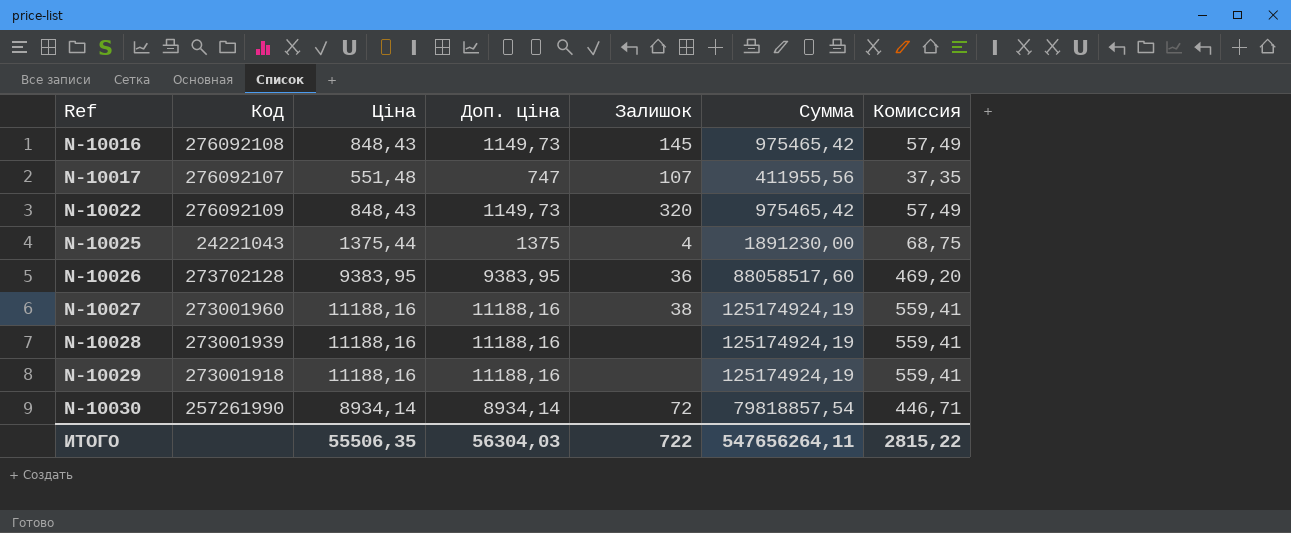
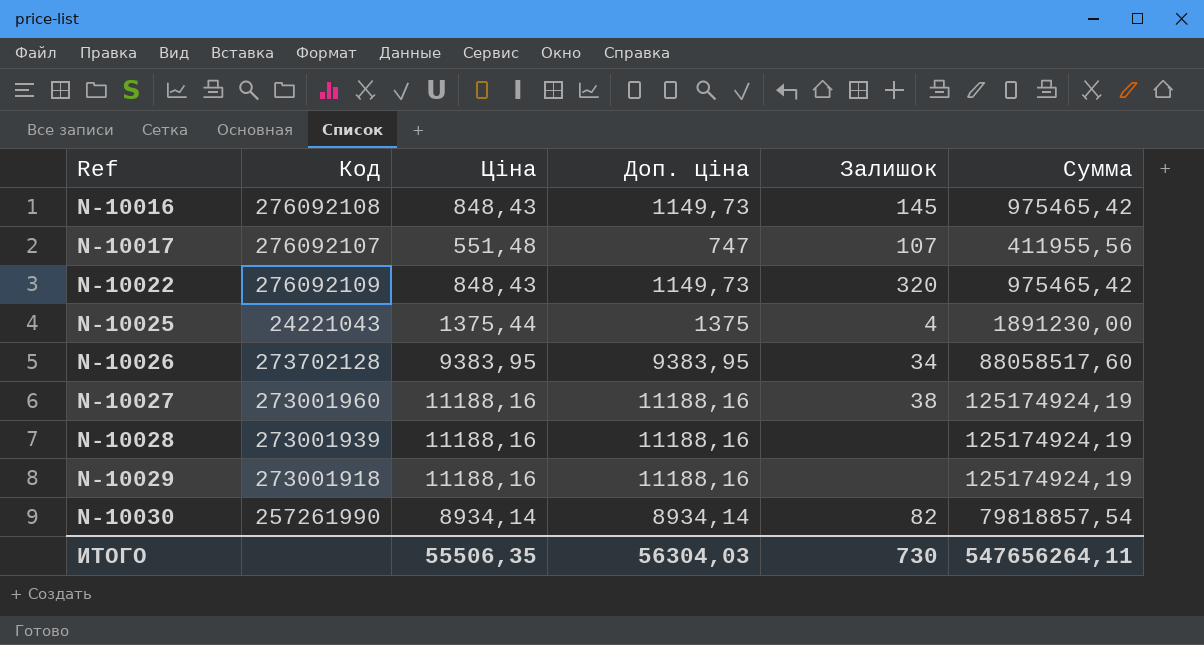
column Комиссия | formula: [Доп. ціна] * 0,05 -> none
N-10026 | Залишок: 36 -> 34
N-10030 | Залишок: 72 -> 82
ИТОГО | Залишок: 722 -> 730

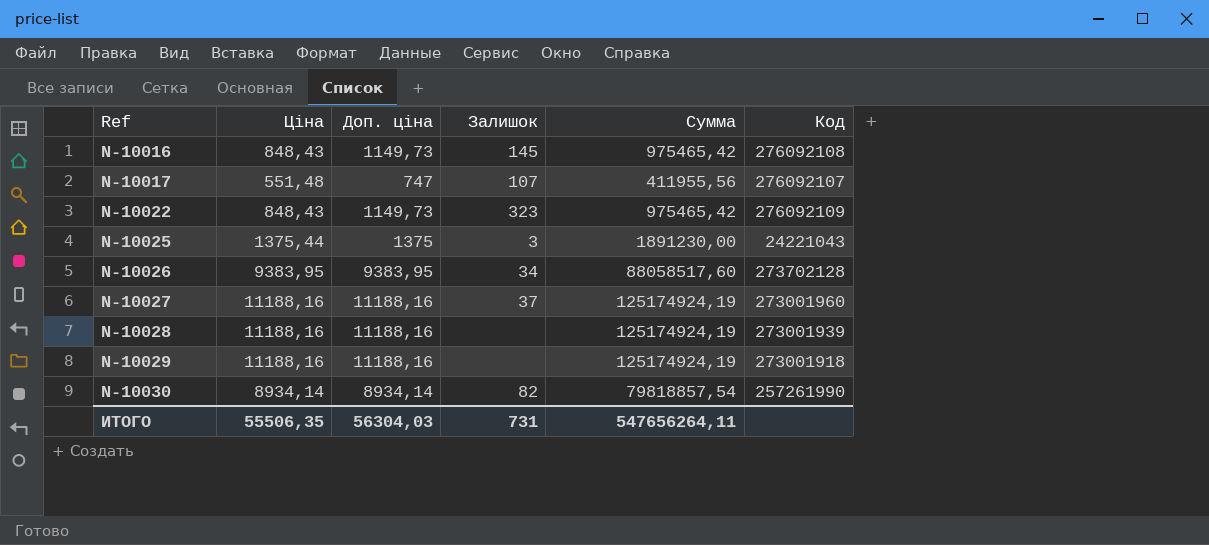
column Код | position: 2 -> 6
N-10022 | Залишок: 320 -> 323
N-10025 | Залишок: 4 -> 3
N-10027 | Залишок: 38 -> 37
ИТОГО | Залишок: 730 -> 731

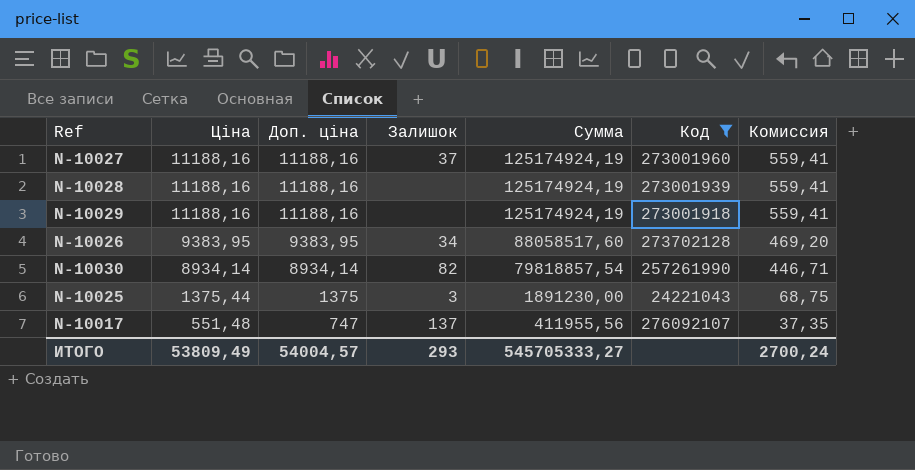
filter: none -> Код <= 276092107
row order: Ref ascending -> Ціна descending
column Комиссия | formula: none -> [Доп. ціна] * 0,05
N-10017 | Залишок: 107 -> 137
ИТОГО | Ціна: 55506,35 -> 53809,49
ИТОГО | Доп. ціна: 56304,03 -> 54004,57
ИТОГО | Залишок: 731 -> 293
ИТОГО | Сумма: 547656264,11 -> 545705333,27

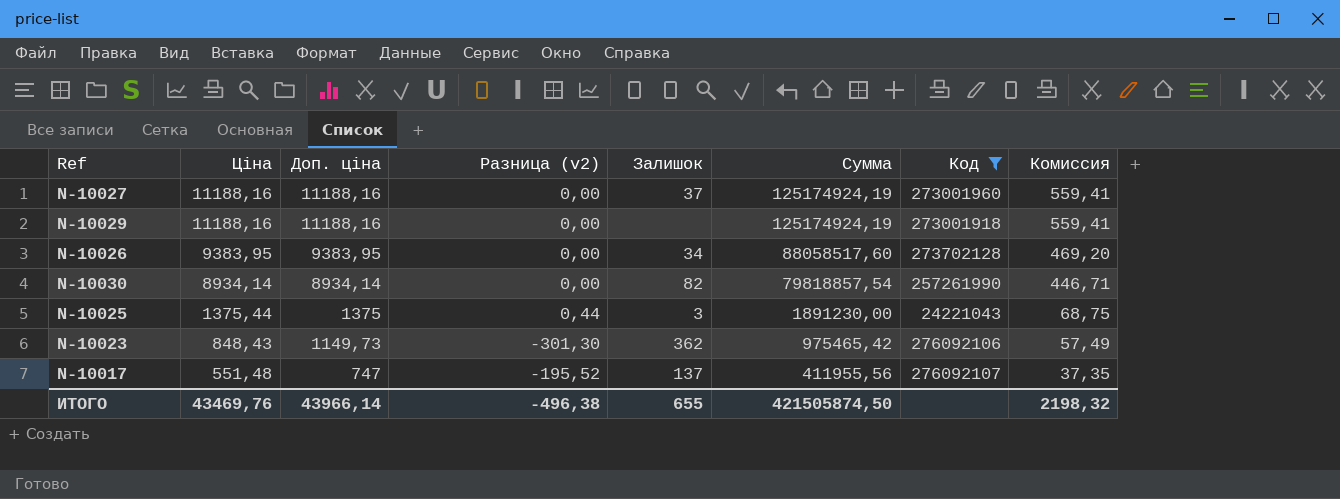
column Разница (v2) | formula: none -> [Ціна] - [Доп. ціна]
row N-10028: 11188,16 | 11188,16 | none | 125174924,19 | 273001939 | 559,41 -> none
row N-10023: none -> 848,43 | 1149,73 | -301,30 | 362 | 975465,42 | 276092106 | 57,49
ИТОГО | Ціна: 53809,49 -> 43469,76
ИТОГО | Доп. ціна: 54004,57 -> 43966,14
ИТОГО | Залишок: 293 -> 655
ИТОГО | Сумма: 545705333,27 -> 421505874,50
ИТОГО | Комиссия: 2700,24 -> 2198,32

